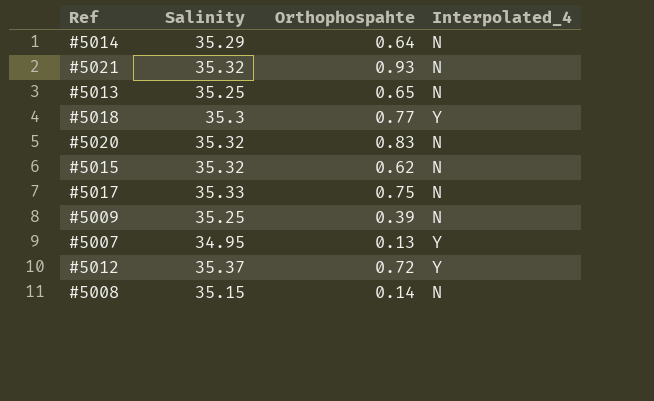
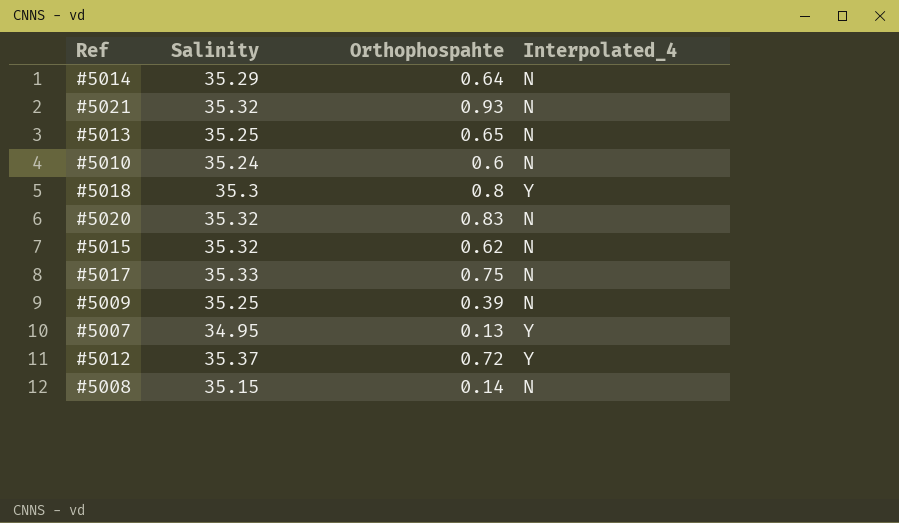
row #5010: none -> 35.24 | 0.6 | N
#5018 | Orthophospahte: 0.77 -> 0.8

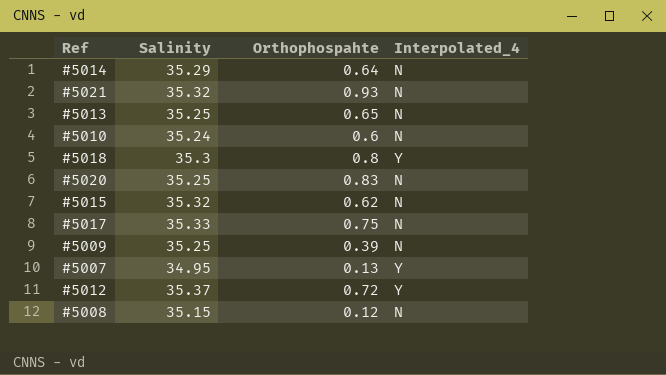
#5020 | Salinity: 35.32 -> 35.25
#5008 | Orthophospahte: 0.14 -> 0.12

